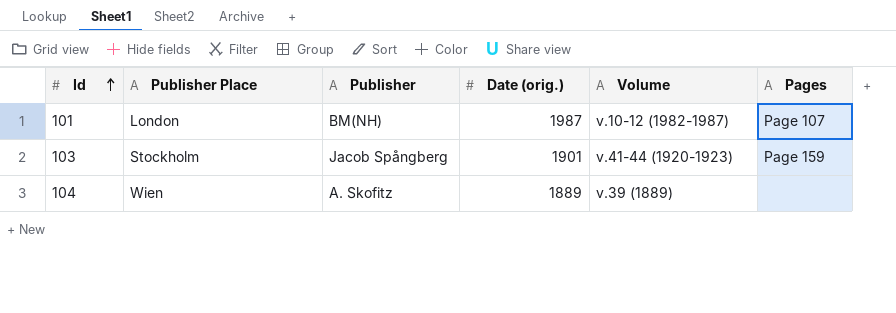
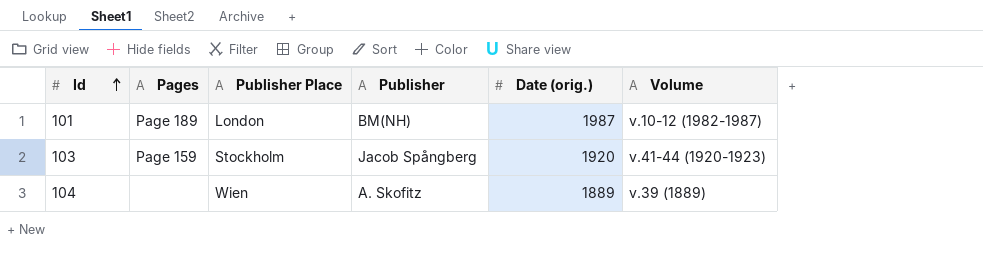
column Pages | position: 6 -> 2
101 | Pages: Page 107 -> Page 189
103 | Date (orig.): 1901 -> 1920

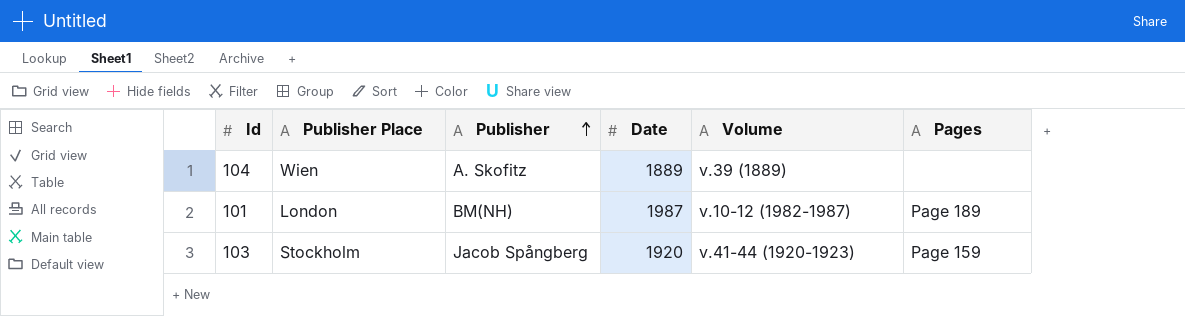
row order: Id ascending -> Publisher ascending
column name: Date (orig.) -> Date
column Pages | position: 2 -> 6

